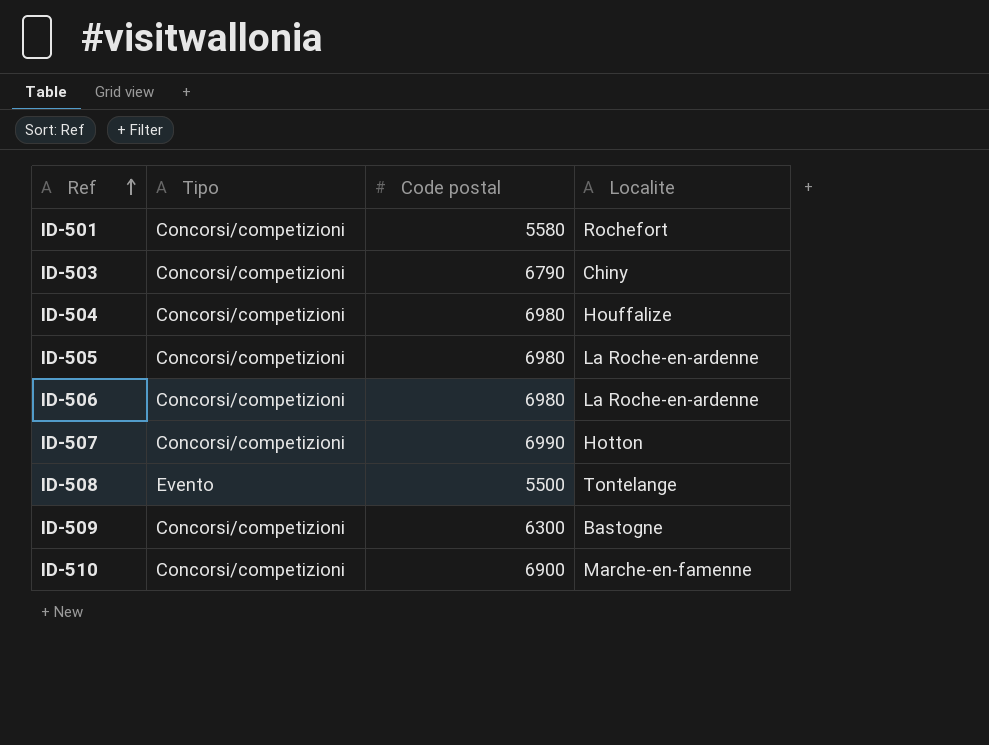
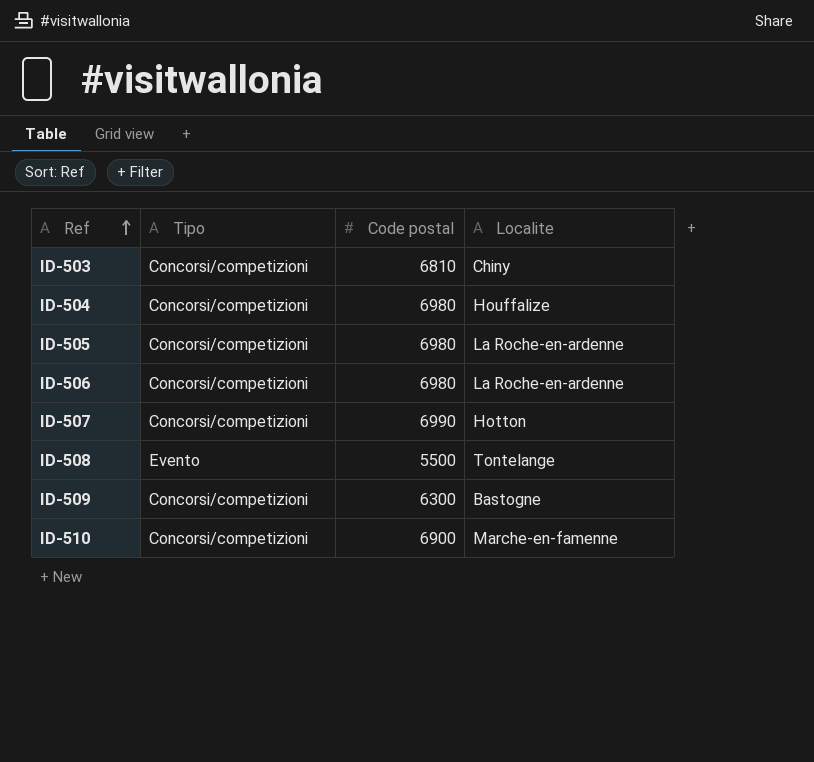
row ID-501: Concorsi/competizioni | 5580 | Rochefort -> none
ID-503 | Code postal: 6790 -> 6810

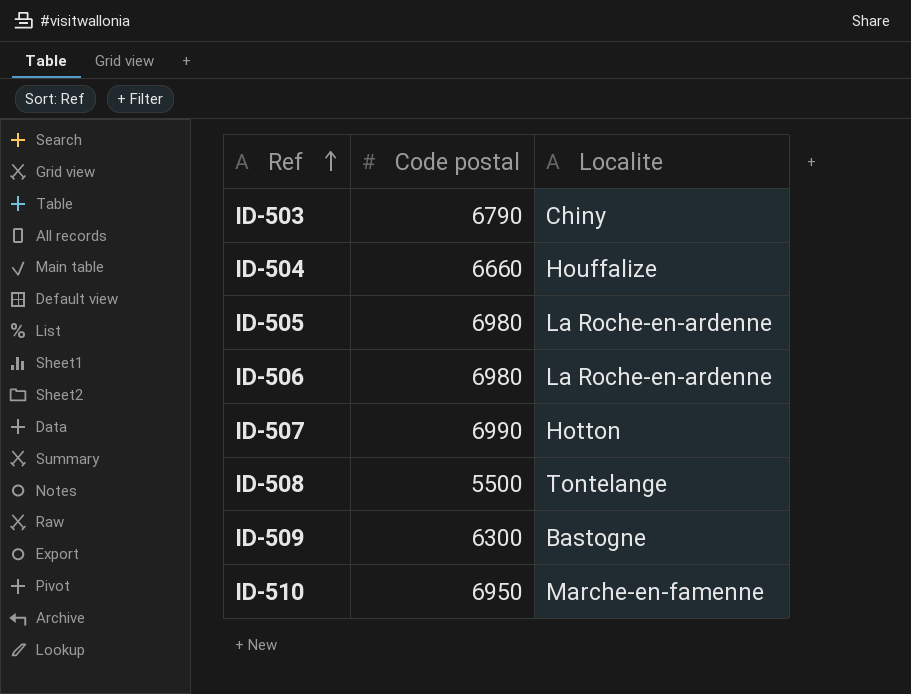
column Tipo | position: 2 -> none
ID-503 | Code postal: 6810 -> 6790
ID-504 | Code postal: 6980 -> 6660
ID-510 | Code postal: 6900 -> 6950

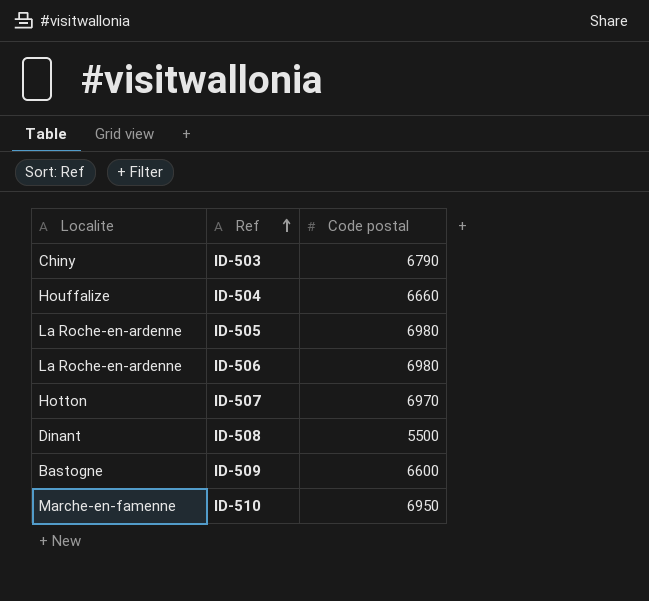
column Localite | position: 3 -> 1
ID-507 | Code postal: 6990 -> 6970
ID-508 | Localite: Tontelange -> Dinant
ID-509 | Code postal: 6300 -> 6600

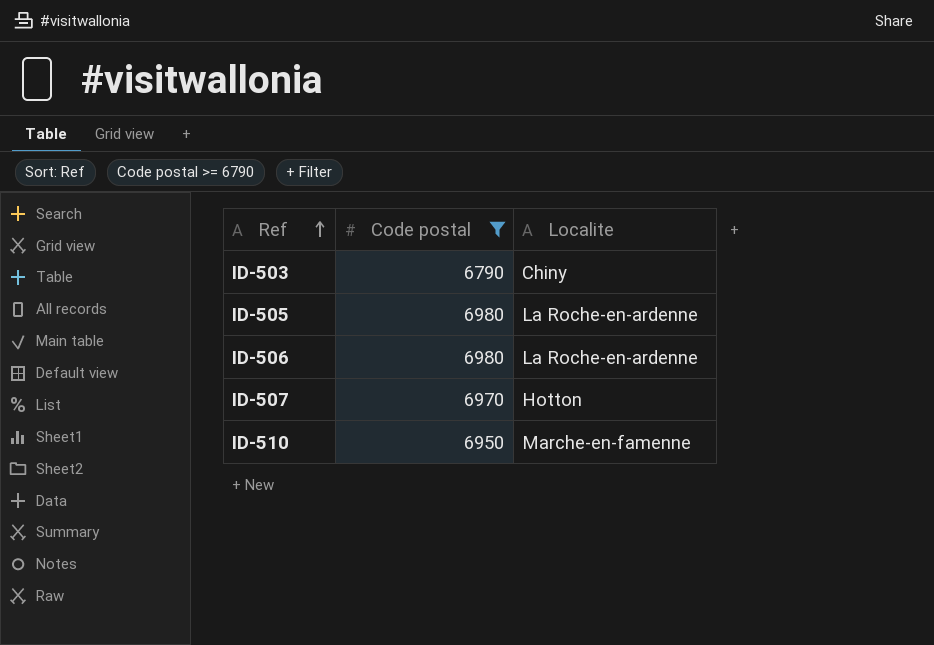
filter: none -> Code postal >= 6790
column Localite | position: 1 -> 3

